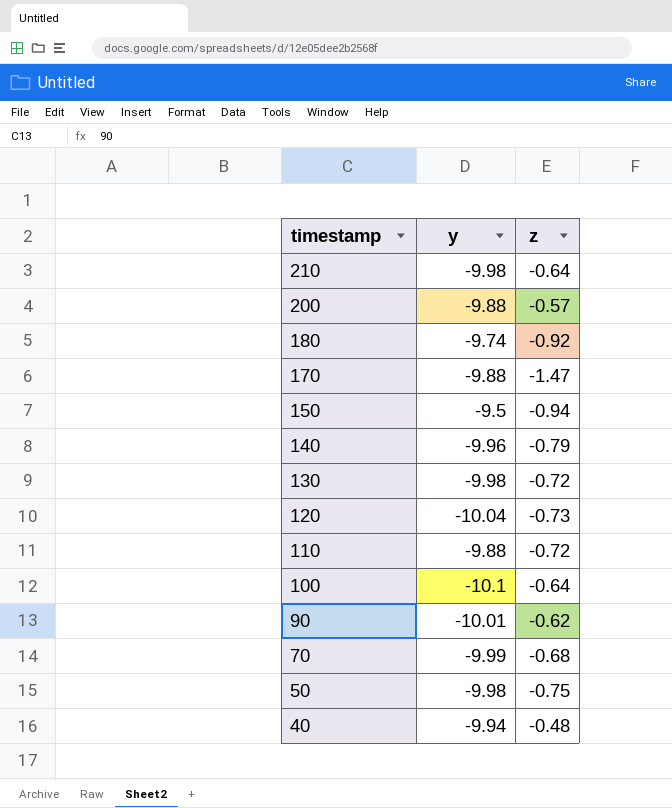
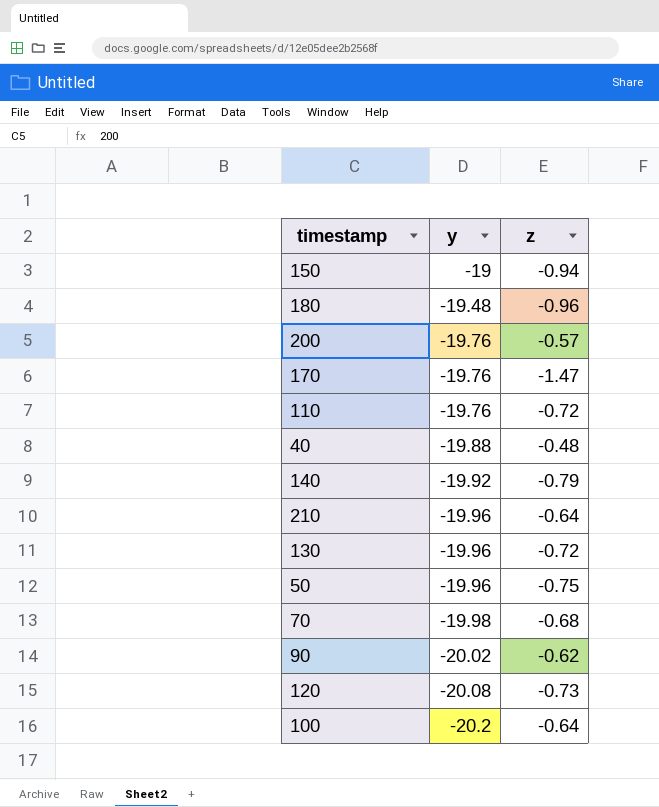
row order: timestamp descending -> y descending
150 | y: -9.5 -> -19
180 | y: -9.74 -> -19.48
180 | z: -0.92 -> -0.96
200 | y: -9.88 -> -19.76
170 | y: -9.88 -> -19.76
110 | y: -9.88 -> -19.76
40 | y: -9.94 -> -19.88
140 | y: -9.96 -> -19.92
210 | y: -9.98 -> -19.96
130 | y: -9.98 -> -19.96
50 | y: -9.98 -> -19.96
70 | y: -9.99 -> -19.98
90 | y: -10.01 -> -20.02
120 | y: -10.04 -> -20.08
100 | y: -10.1 -> -20.2

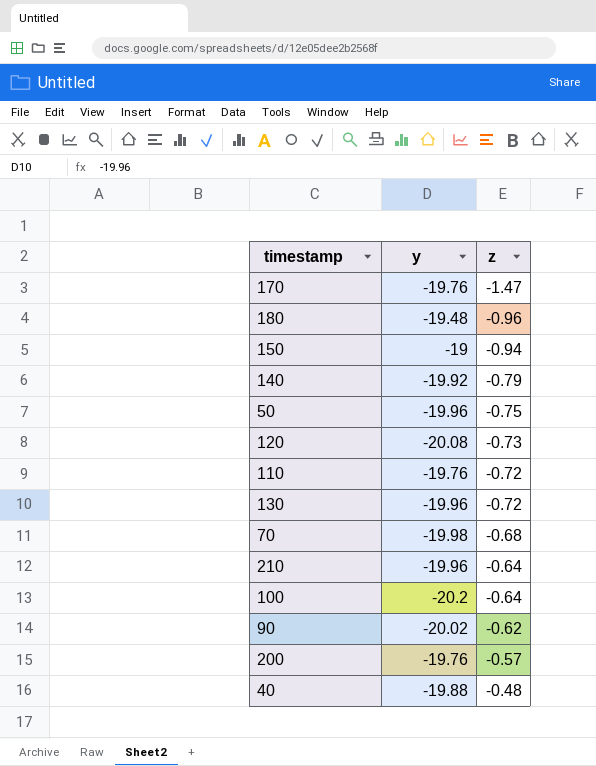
row order: y descending -> z ascending

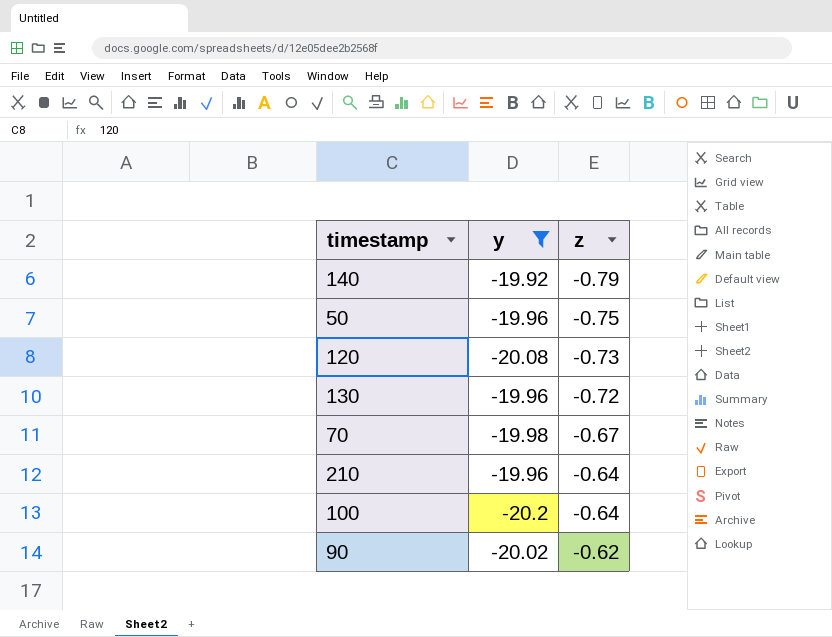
filter: none -> y <= -19.92
70 | z: -0.68 -> -0.67

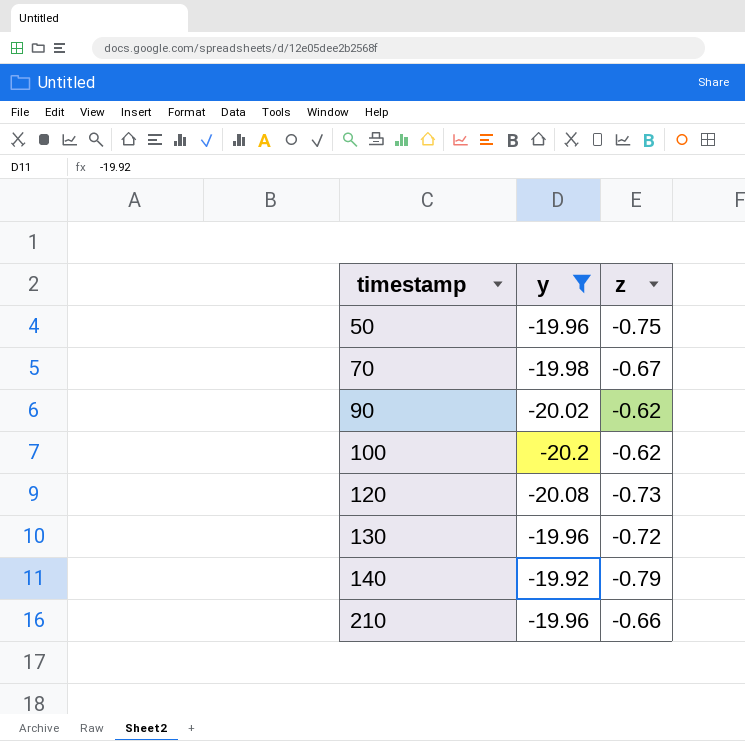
row order: z ascending -> timestamp ascending
100 | z: -0.64 -> -0.62
210 | z: -0.64 -> -0.66

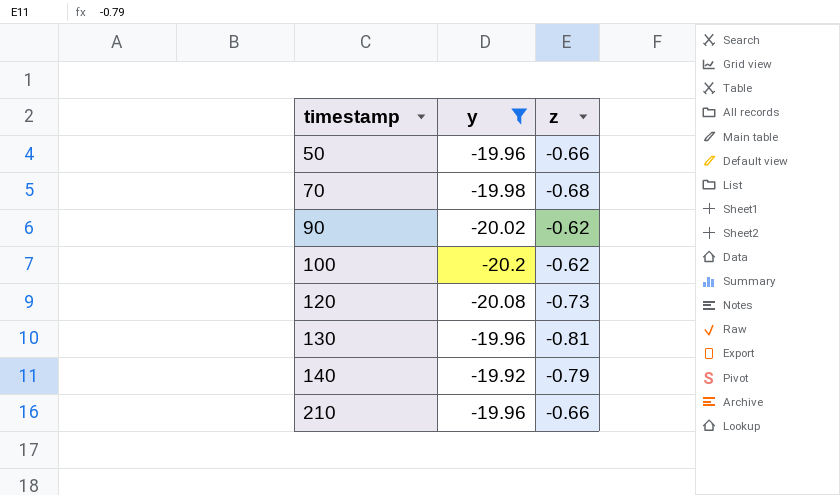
50 | z: -0.75 -> -0.66
70 | z: -0.67 -> -0.68
130 | z: -0.72 -> -0.81

